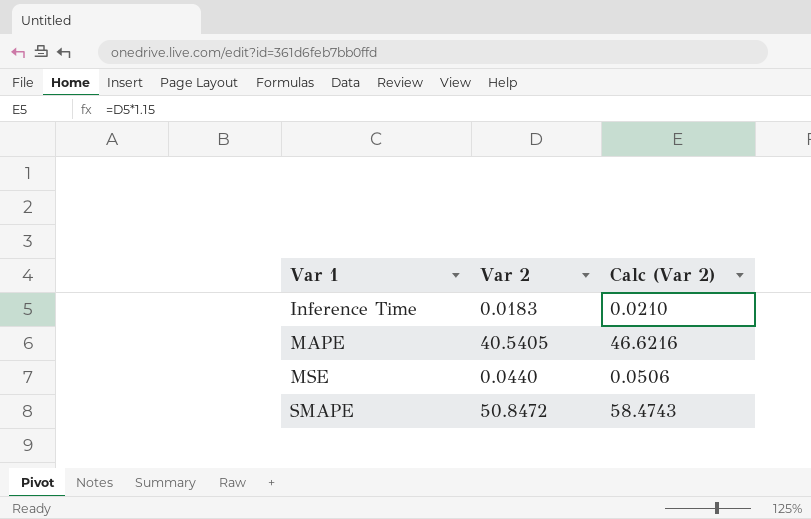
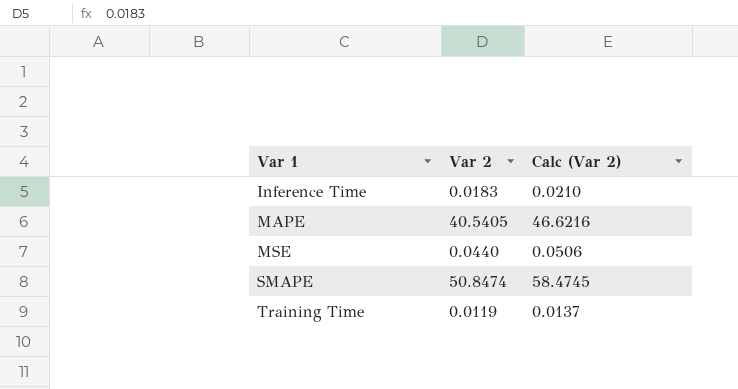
SMAPE | Var 2: 50.8472 -> 50.8474
SMAPE | Calc (Var 2): 58.4743 -> 58.4745
row Training Time: none -> 0.0119 | 0.0137

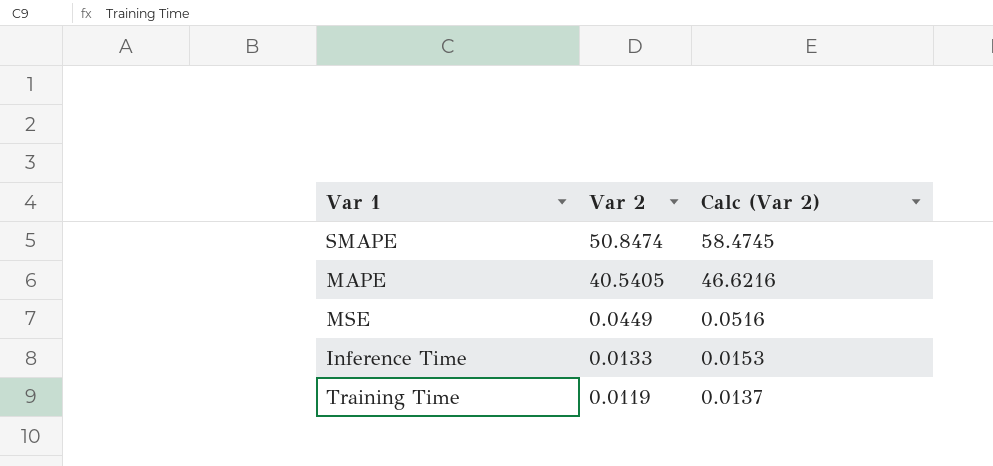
row order: Var 1 ascending -> Var 2 descending
MSE | Var 2: 0.0440 -> 0.0449
MSE | Calc (Var 2): 0.0506 -> 0.0516
Inference Time | Var 2: 0.0183 -> 0.0133
Inference Time | Calc (Var 2): 0.0210 -> 0.0153

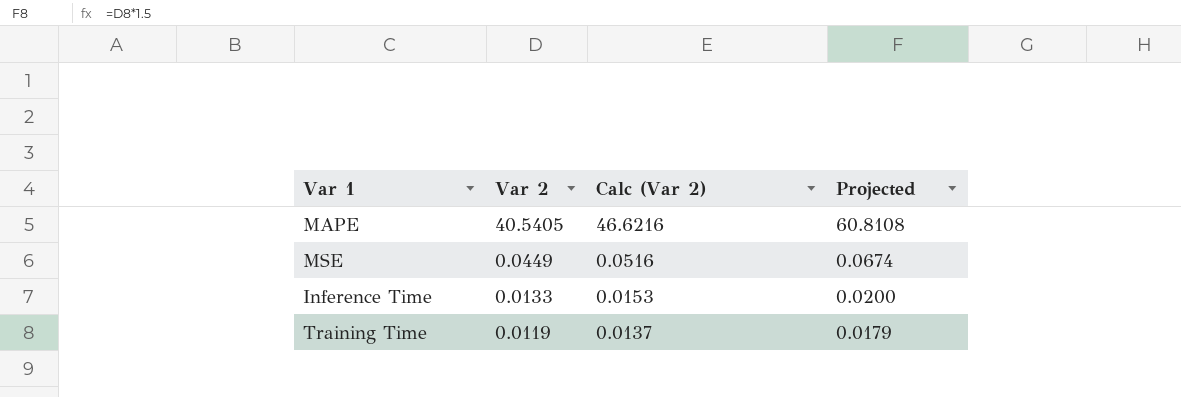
column Projected | formula: none -> [Var 2] * 1.5
row SMAPE: 50.8474 | 58.4745 -> none

